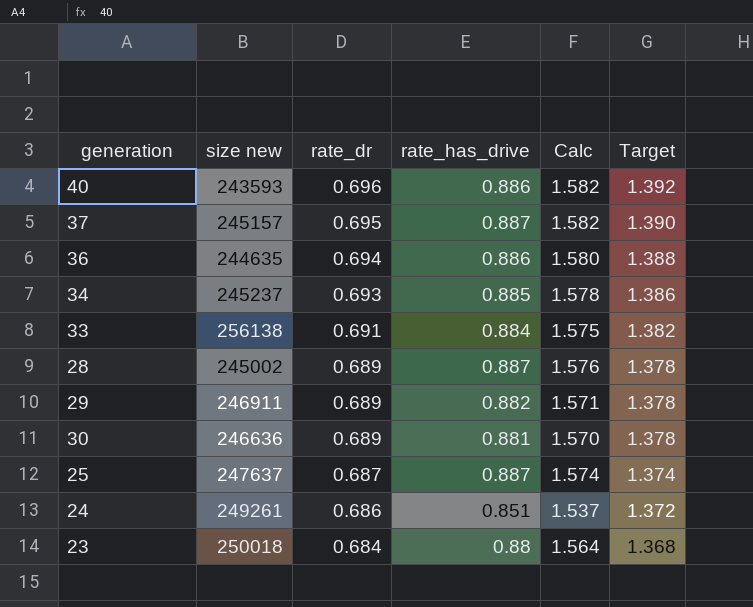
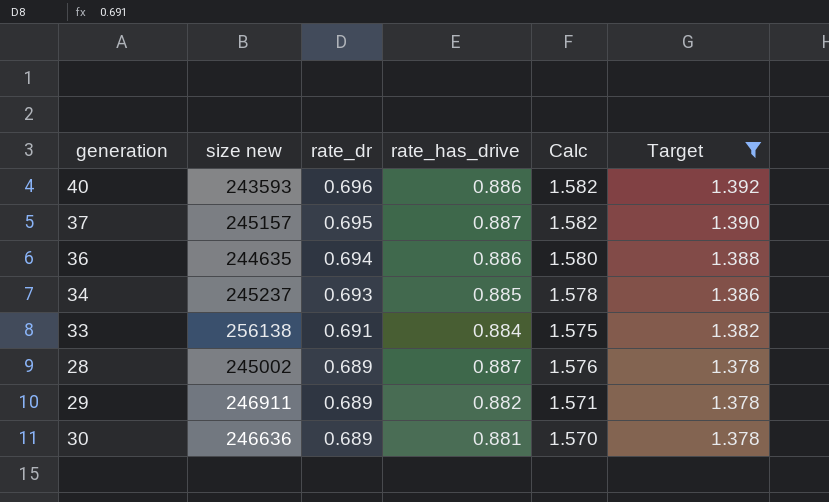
filter: none -> Target >= 1.378

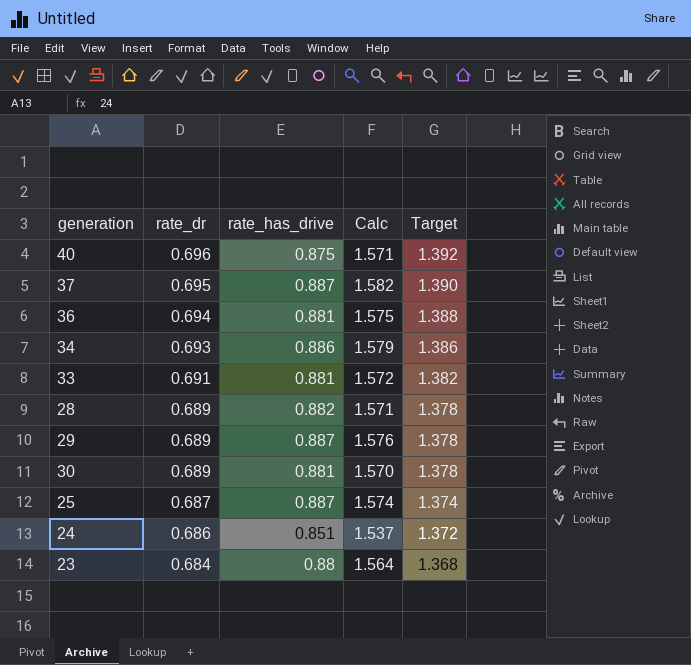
filter: Target >= 1.378 -> none
column size new | position: 2 -> none
40 | rate_has_drive: 0.886 -> 0.875
40 | Calc: 1.582 -> 1.571
36 | rate_has_drive: 0.886 -> 0.881
36 | Calc: 1.580 -> 1.575
34 | rate_has_drive: 0.885 -> 0.886
34 | Calc: 1.578 -> 1.579
33 | rate_has_drive: 0.884 -> 0.881
33 | Calc: 1.575 -> 1.572
28 | rate_has_drive: 0.887 -> 0.882
28 | Calc: 1.576 -> 1.571
29 | rate_has_drive: 0.882 -> 0.887
29 | Calc: 1.571 -> 1.576

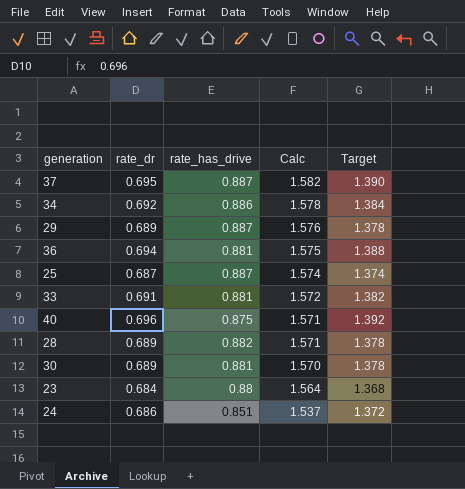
row order: rate_dr descending -> Calc descending
34 | rate_dr: 0.693 -> 0.692
34 | Calc: 1.579 -> 1.578
34 | Target: 1.386 -> 1.384

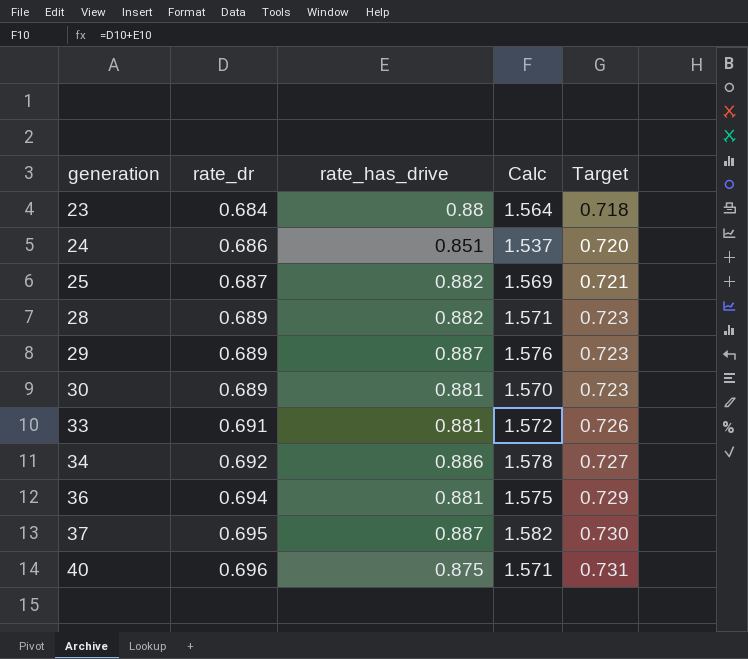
row order: Calc descending -> generation ascending
column Target | formula: [rate_dr] * 2 -> [rate_dr] * 1.05
25 | rate_has_drive: 0.887 -> 0.882
25 | Calc: 1.574 -> 1.569

